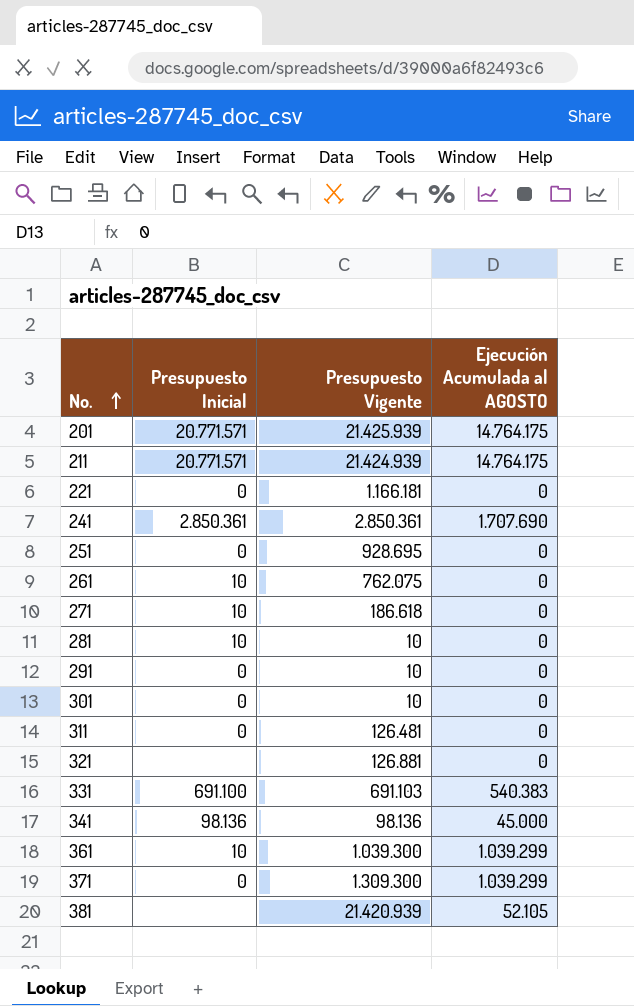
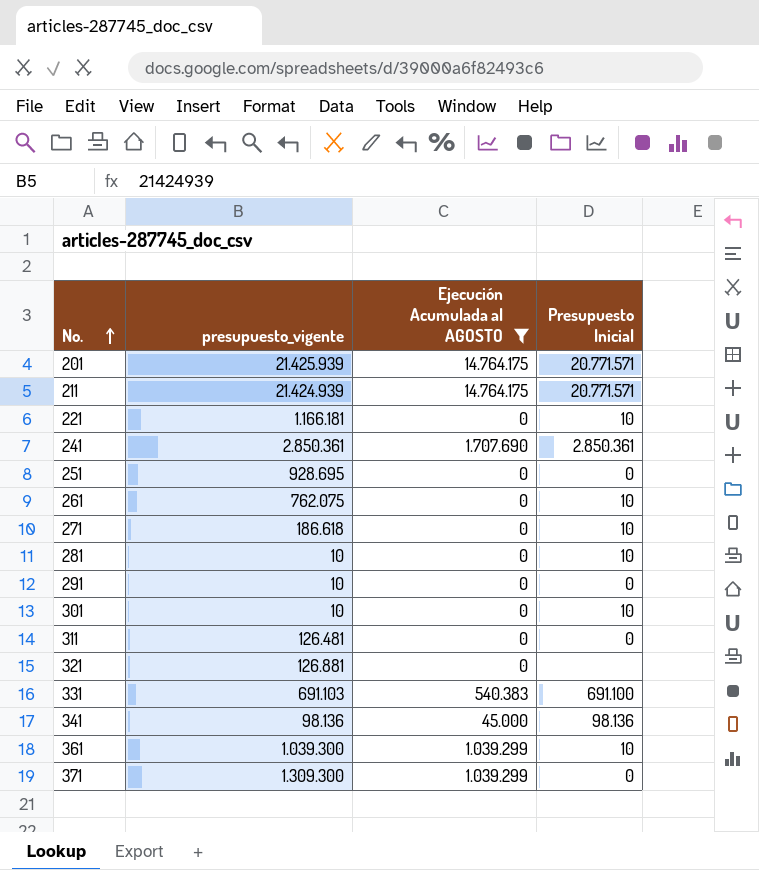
filter: none -> Ejecución Acumulada al AGOSTO != 52.105
column name: Presupuesto Vigente -> presupuesto_vigente
column Presupuesto Inicial | position: 2 -> 4
221 | Presupuesto Inicial: 0 -> 10
301 | Presupuesto Inicial: 0 -> 10

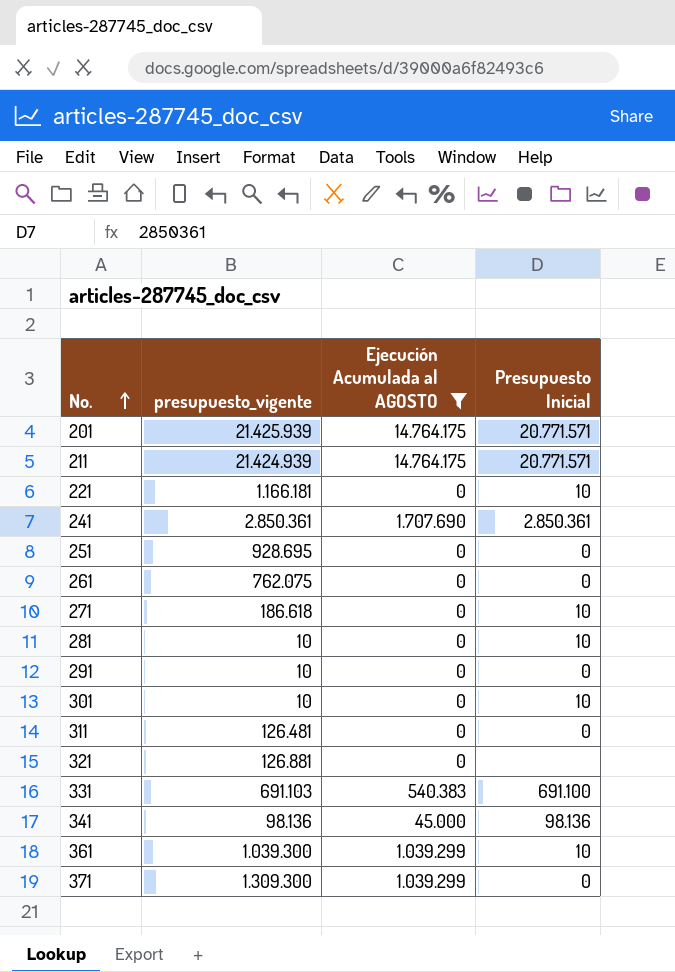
261 | Presupuesto Inicial: 10 -> 0

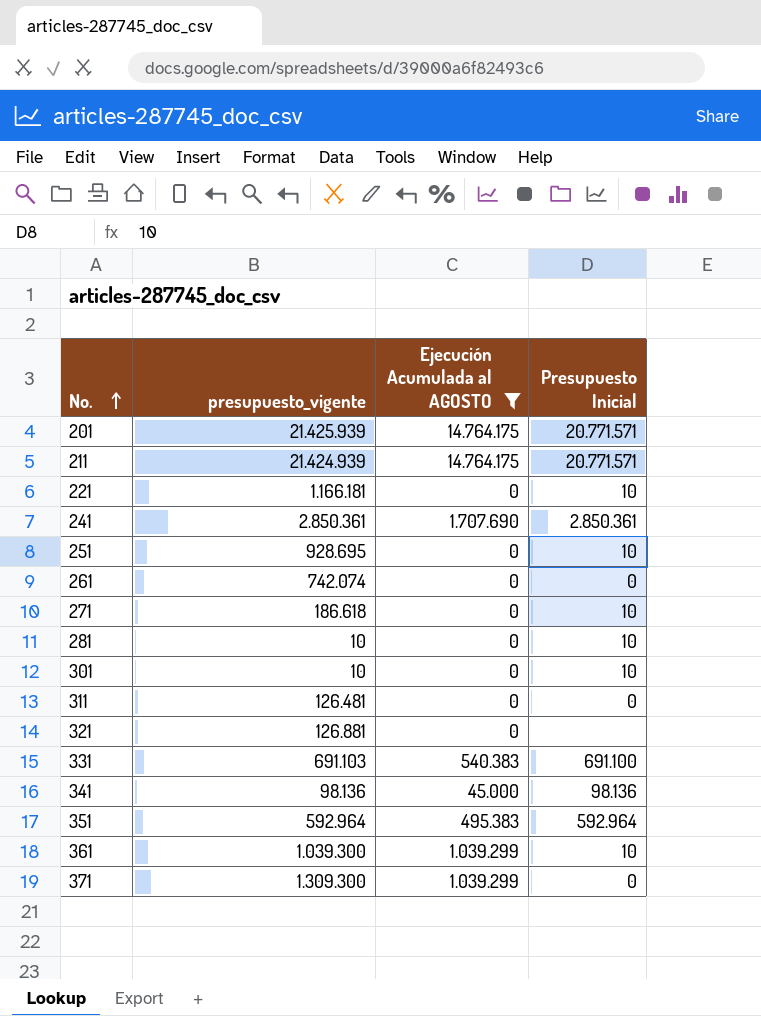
row 291: 10 | 0 | 0 -> none
251 | Presupuesto Inicial: 0 -> 10
261 | presupuesto_vigente: 762.075 -> 742.074
row 351: none -> 592.964 | 495.383 | 592.964

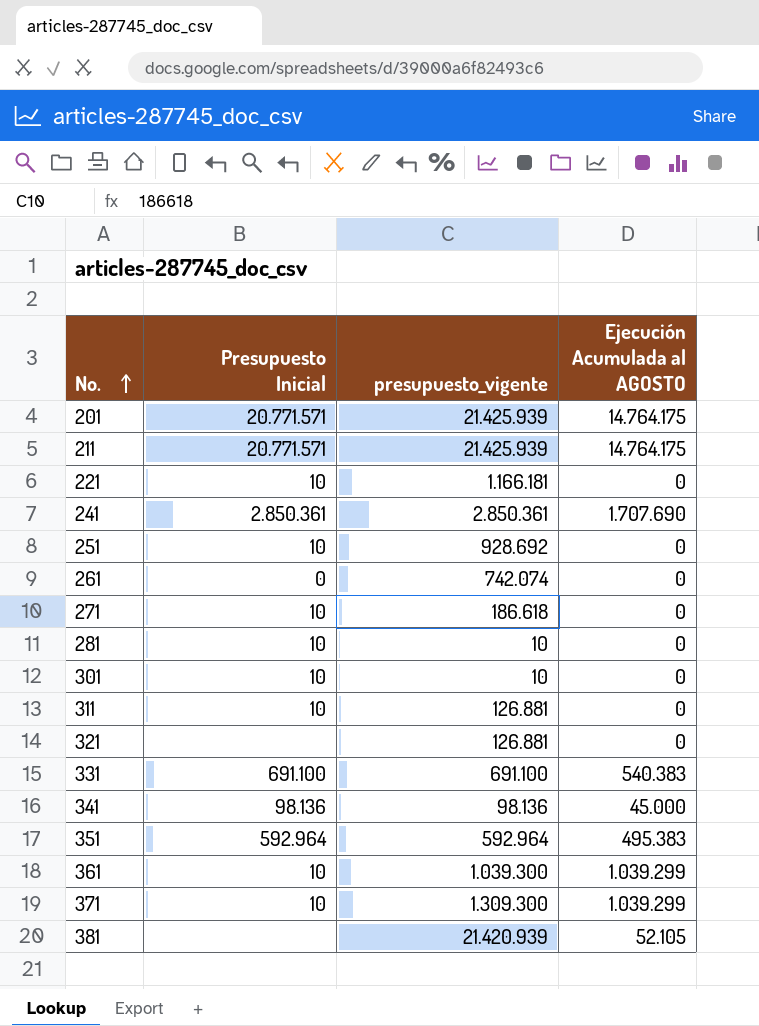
filter: Ejecución Acumulada al AGOSTO != 52.105 -> none
column Presupuesto Inicial | position: 4 -> 2
211 | presupuesto_vigente: 21.424.939 -> 21.425.939
251 | presupuesto_vigente: 928.695 -> 928.692
311 | Presupuesto Inicial: 0 -> 10
311 | presupuesto_vigente: 126.481 -> 126.881
331 | presupuesto_vigente: 691.103 -> 691.100
371 | Presupuesto Inicial: 0 -> 10

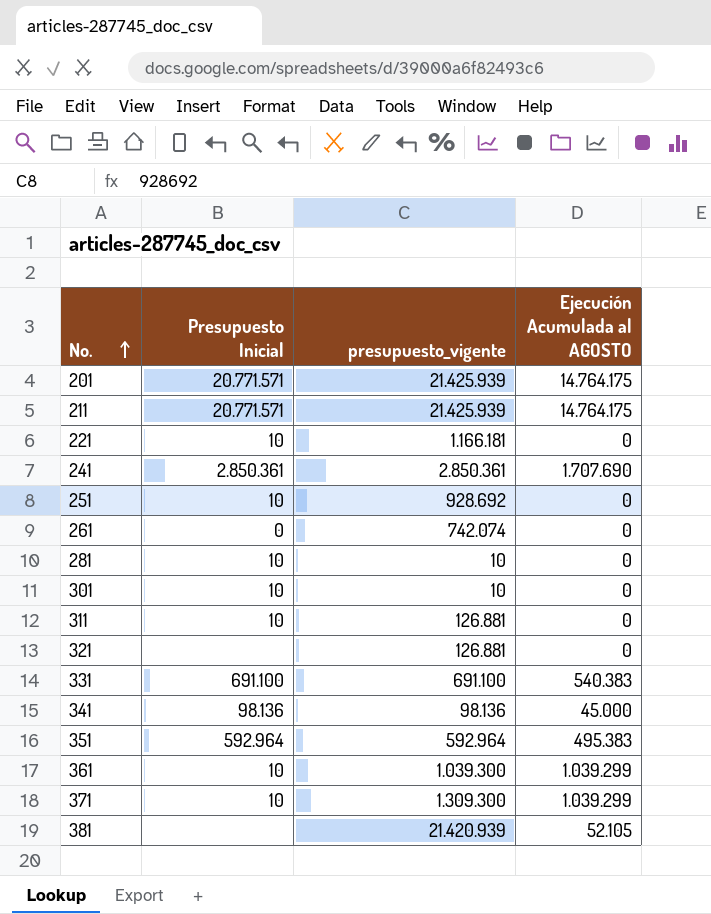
row 271: 10 | 186.618 | 0 -> none

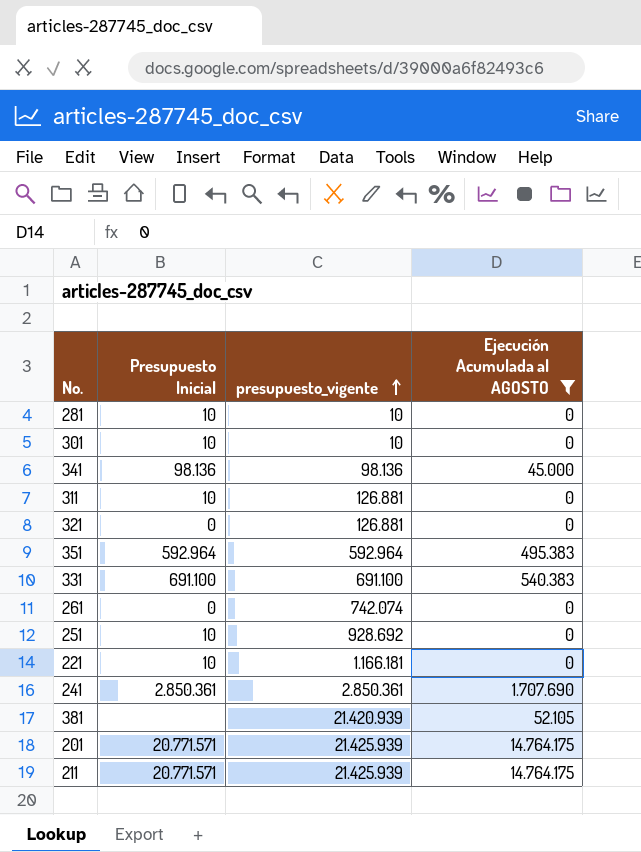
filter: none -> Ejecución Acumulada al AGOSTO != 1.039.299
row order: No. ascending -> presupuesto_vigente ascending
321 | Presupuesto Inicial: none -> 0

